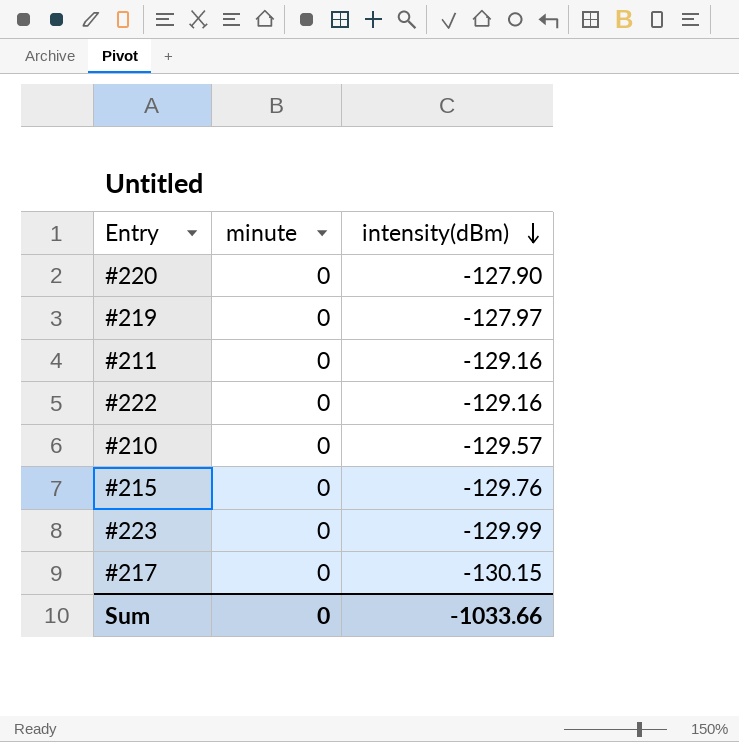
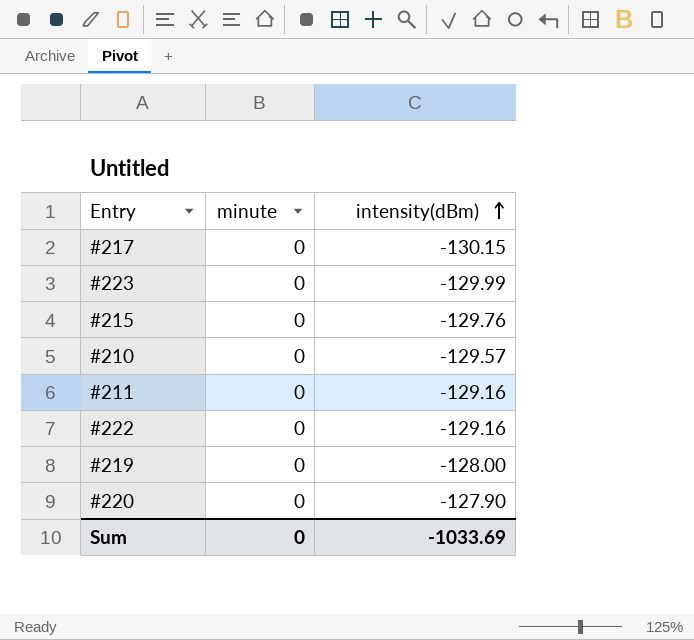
row order: intensity(dBm) descending -> intensity(dBm) ascending
#219 | intensity(dBm): -127.97 -> -128.00
Sum | intensity(dBm): -1033.66 -> -1033.69

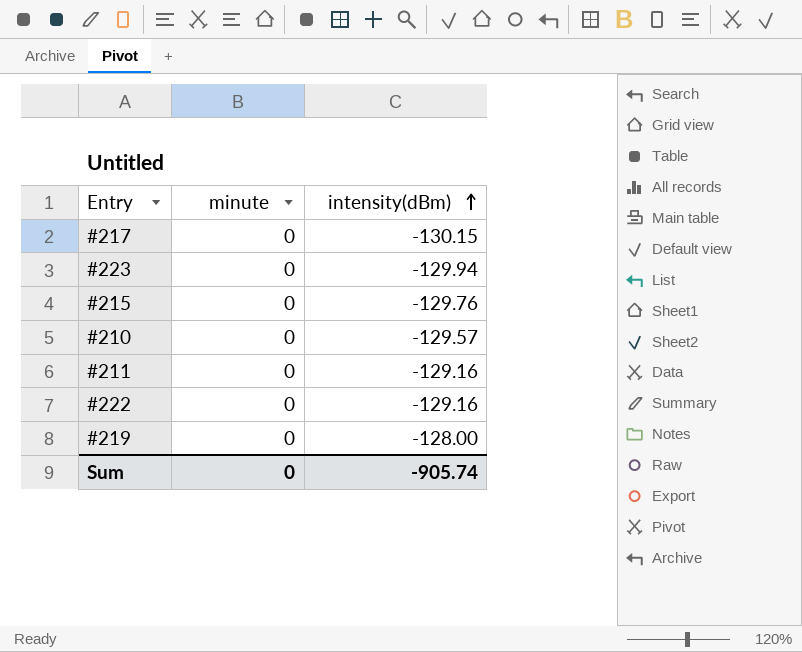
row #220: 0 | -127.90 -> none
#223 | intensity(dBm): -129.99 -> -129.94
Sum | intensity(dBm): -1033.69 -> -905.74

